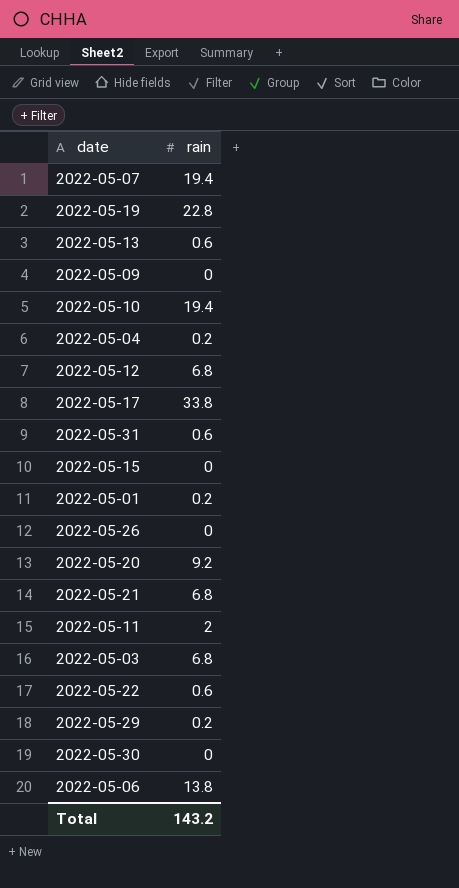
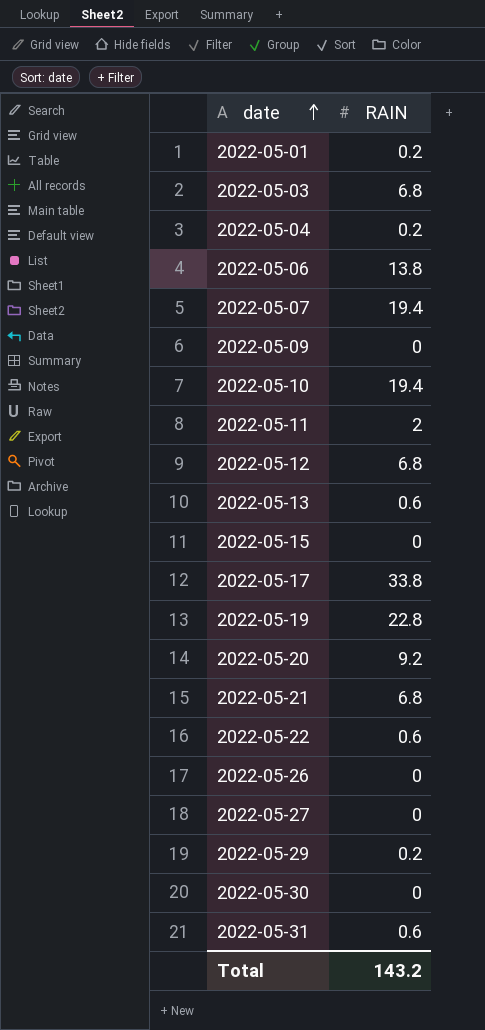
row order: none -> date ascending
column name: rain -> RAIN
row 2022-05-27: none -> 0

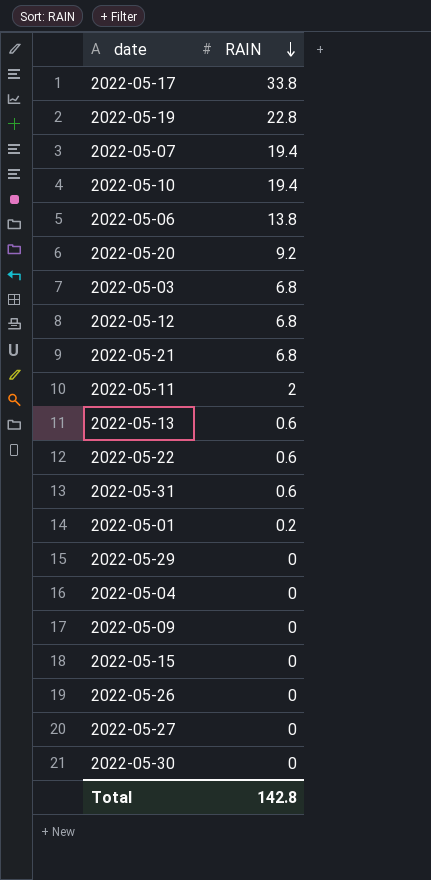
row order: date ascending -> RAIN descending
2022-05-29 | RAIN: 0.2 -> 0
2022-05-04 | RAIN: 0.2 -> 0
Total | RAIN: 143.2 -> 142.8

